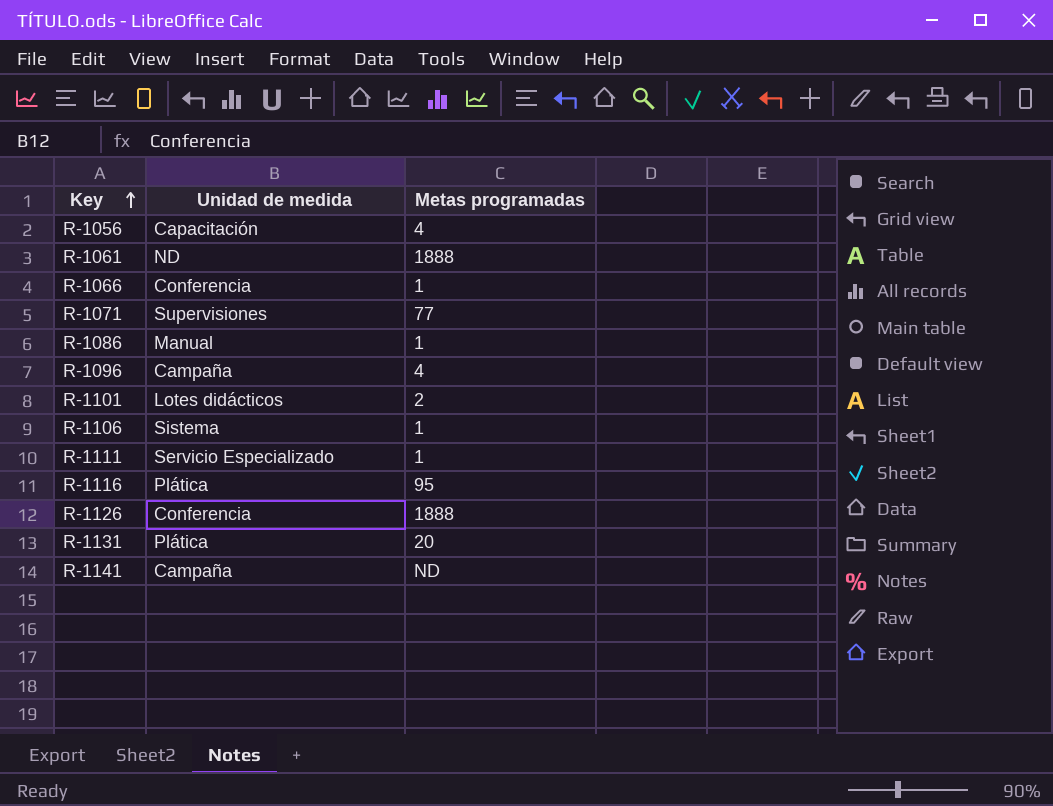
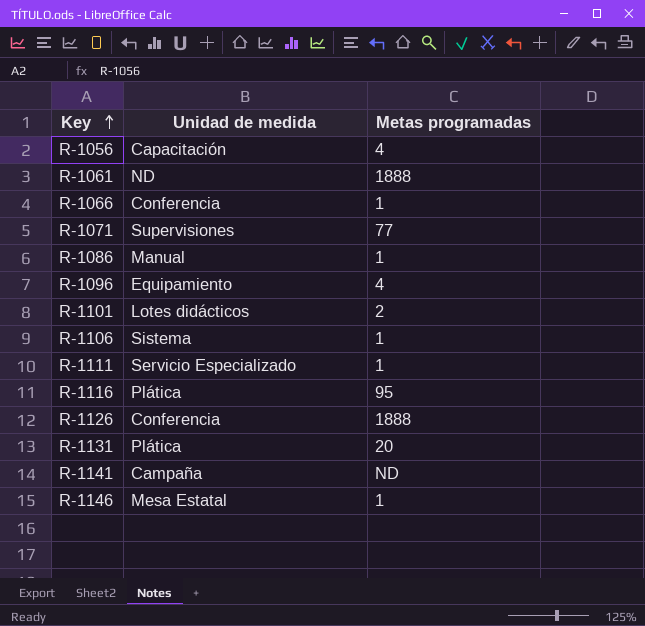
R-1096 | Unidad de medida: Campaña -> Equipamiento
row R-1146: none -> Mesa Estatal | 1

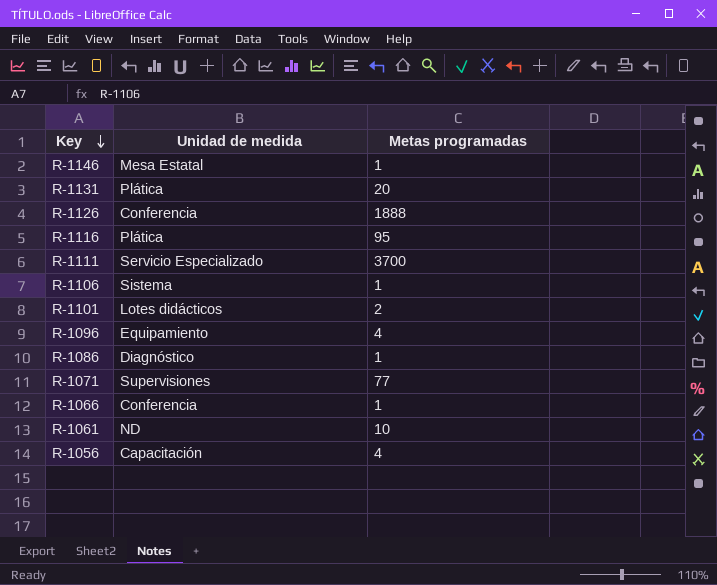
row order: Key ascending -> Key descending
row R-1141: Campaña | ND -> none
R-1111 | Metas programadas: 1 -> 3700
R-1086 | Unidad de medida: Manual -> Diagnóstico
R-1061 | Metas programadas: 1888 -> 10

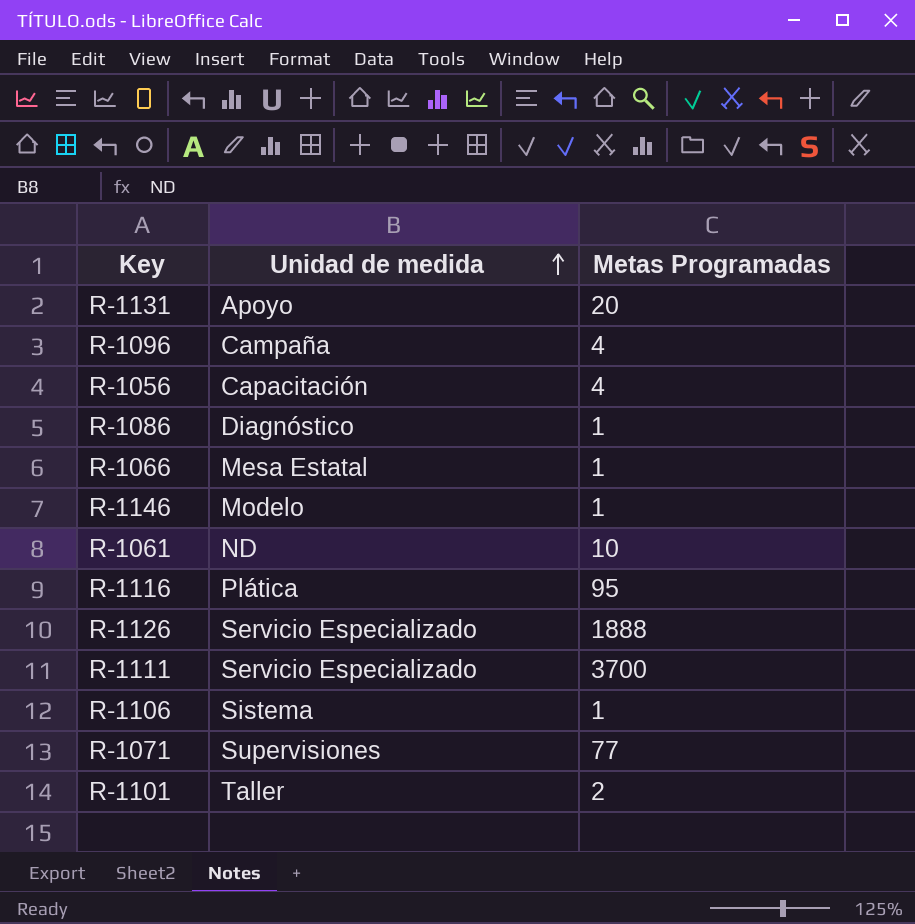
row order: Key descending -> Unidad de medida ascending
column name: Metas programadas -> Metas Programadas
R-1131 | Unidad de medida: Plática -> Apoyo
R-1096 | Unidad de medida: Equipamiento -> Campaña
R-1066 | Unidad de medida: Conferencia -> Mesa Estatal
R-1146 | Unidad de medida: Mesa Estatal -> Modelo
R-1126 | Unidad de medida: Conferencia -> Servicio Especializado
R-1101 | Unidad de medida: Lotes didácticos -> Taller

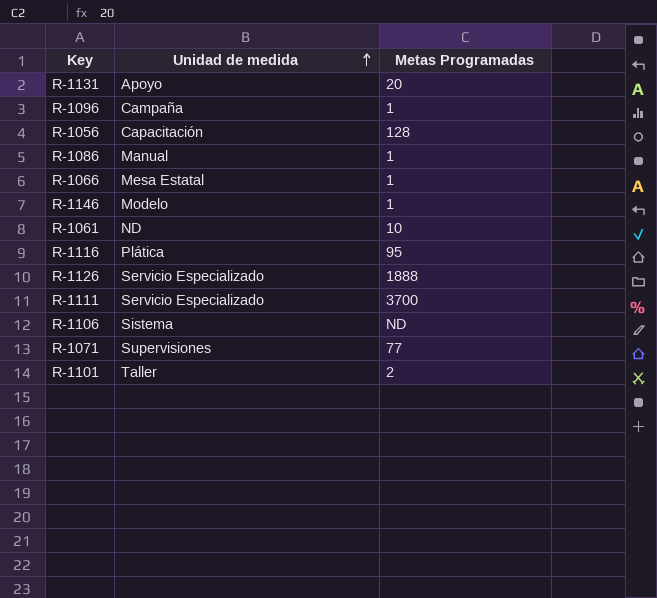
R-1096 | Metas Programadas: 4 -> 1
R-1056 | Metas Programadas: 4 -> 128
R-1086 | Unidad de medida: Diagnóstico -> Manual
R-1106 | Metas Programadas: 1 -> ND

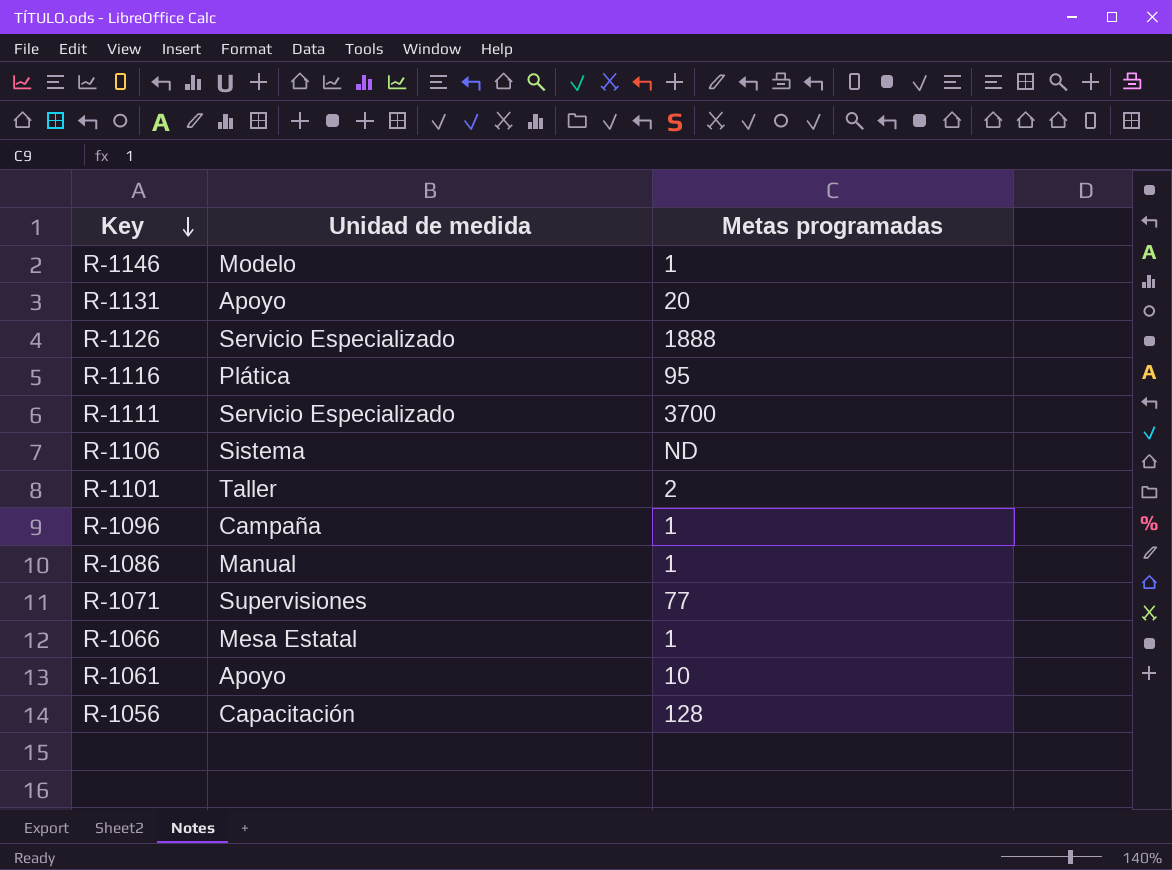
row order: Unidad de medida ascending -> Key descending
column name: Metas Programadas -> Metas programadas
R-1061 | Unidad de medida: ND -> Apoyo

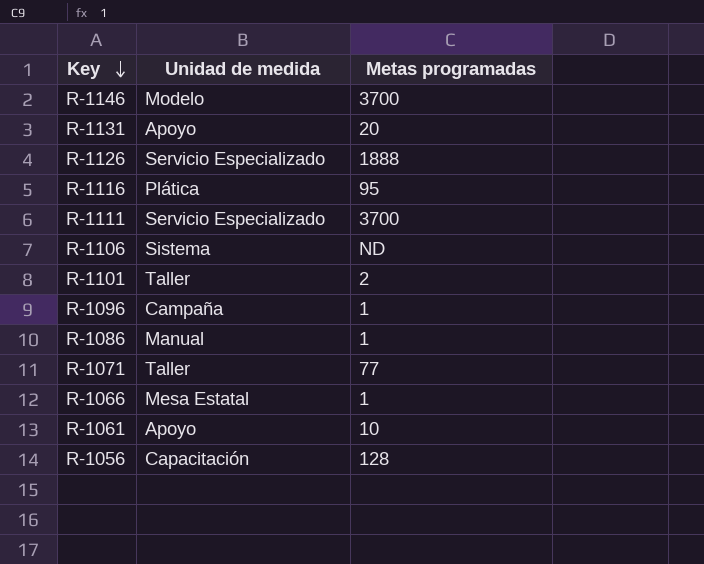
R-1146 | Metas programadas: 1 -> 3700
R-1071 | Unidad de medida: Supervisiones -> Taller

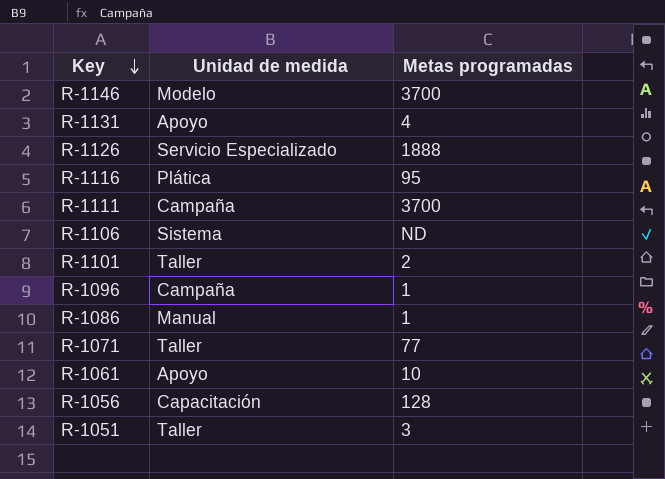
row R-1066: Mesa Estatal | 1 -> none
R-1131 | Metas programadas: 20 -> 4
R-1111 | Unidad de medida: Servicio Especializado -> Campaña
row R-1051: none -> Taller | 3

